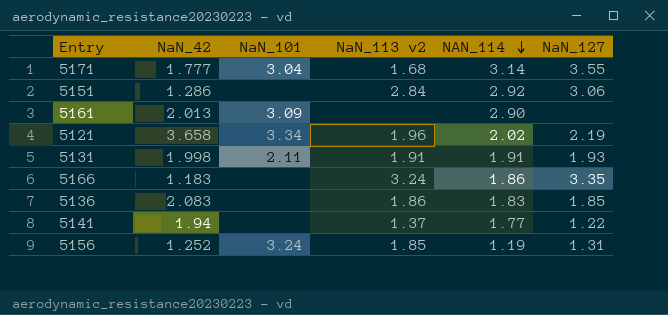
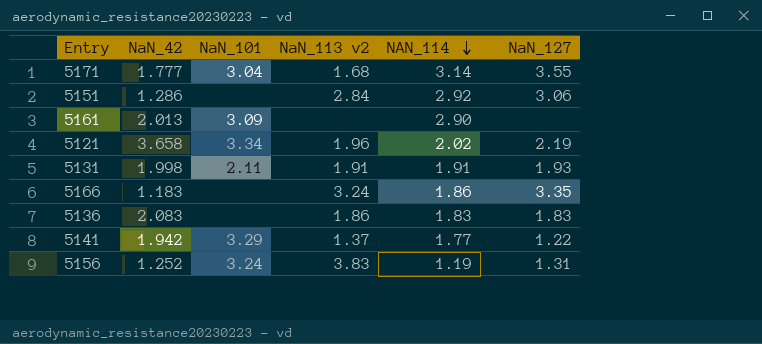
5136 | NaN_127: 1.85 -> 1.83
5141 | NaN_42: 1.94 -> 1.942
5141 | NaN_101: none -> 3.29
5156 | NaN_113 v2: 1.85 -> 3.83

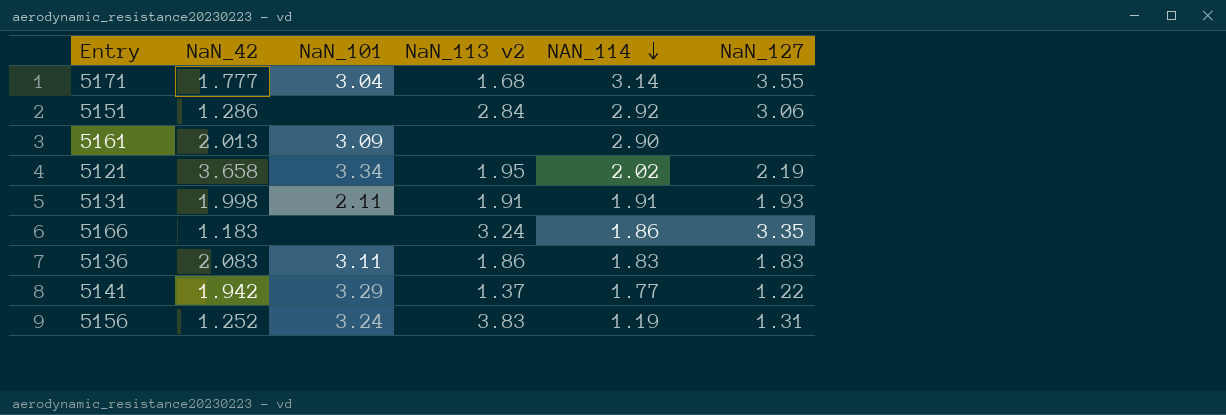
5121 | NaN_113 v2: 1.96 -> 1.95
5136 | NaN_101: none -> 3.11

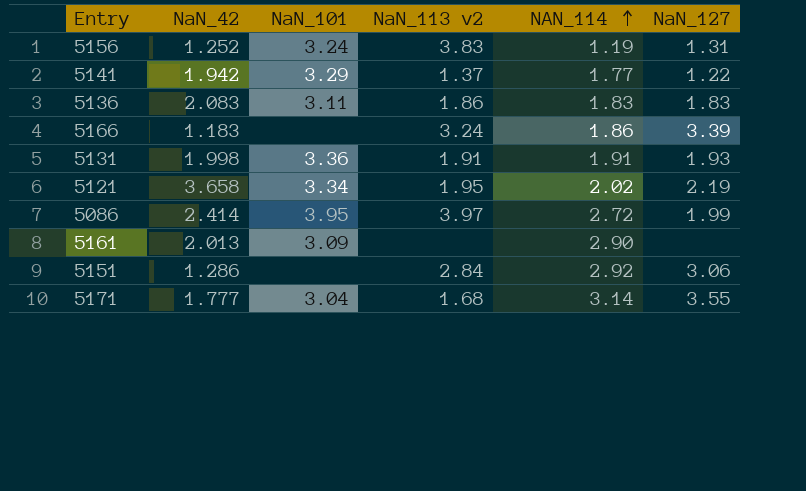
row order: NAN_114 descending -> NAN_114 ascending
5166 | NaN_127: 3.35 -> 3.39
5131 | NaN_101: 2.11 -> 3.36
row 5086: none -> 2.414 | 3.95 | 3.97 | 2.72 | 1.99

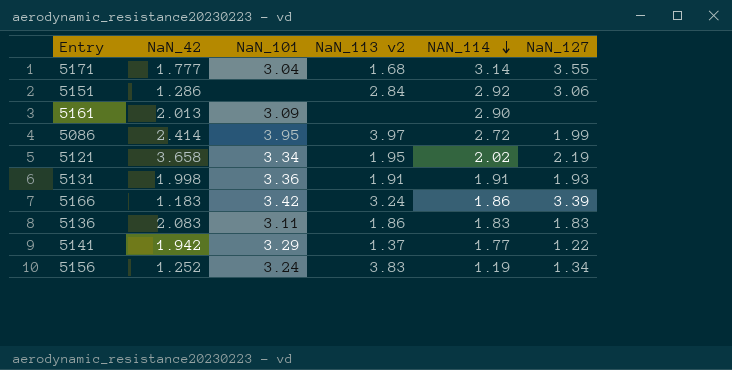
row order: NAN_114 ascending -> NAN_114 descending
5166 | NaN_101: none -> 3.42
5156 | NaN_127: 1.31 -> 1.34

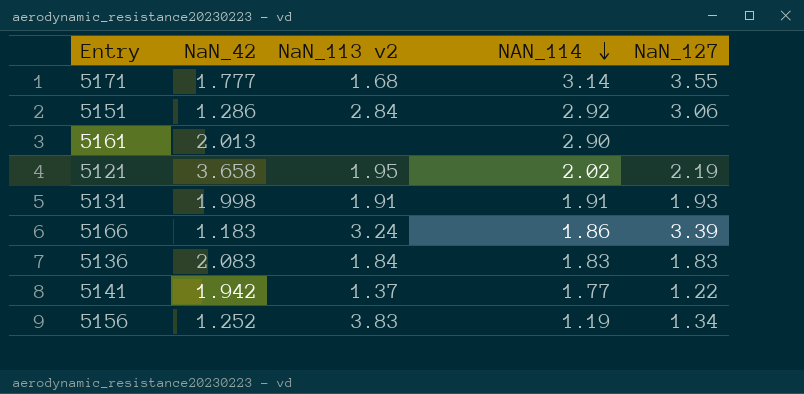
column NaN_101 | position: 3 -> none
row 5086: 2.414 | 3.95 | 3.97 | 2.72 | 1.99 -> none
5136 | NaN_113 v2: 1.86 -> 1.84

